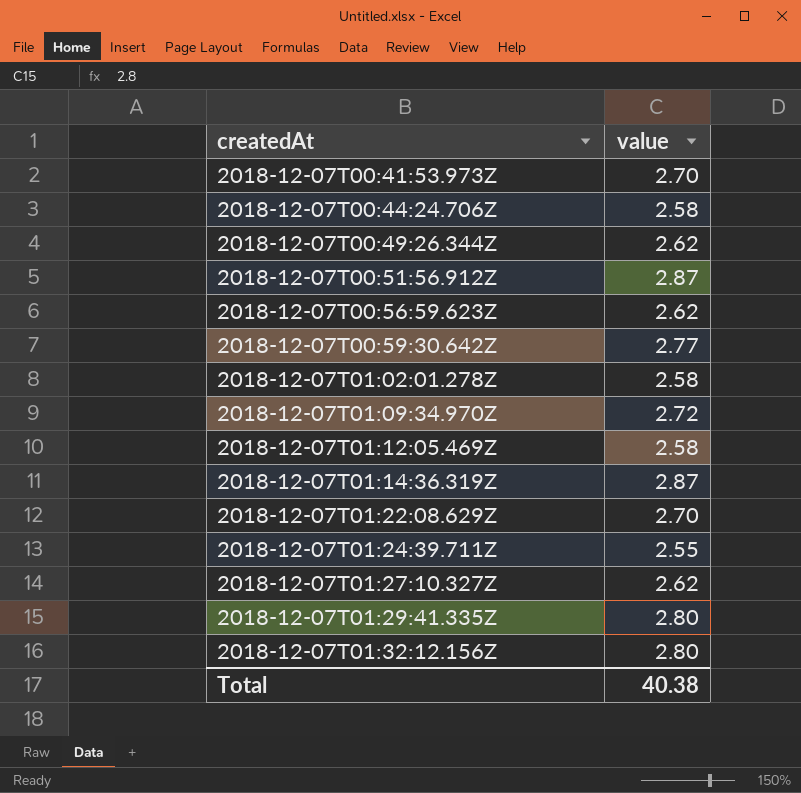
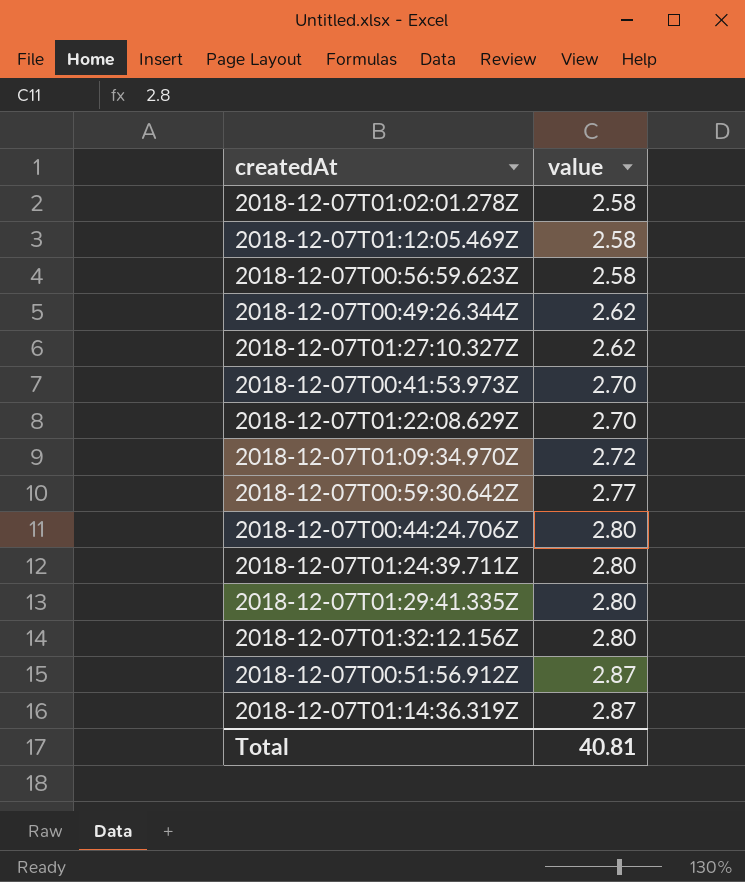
row order: createdAt ascending -> value ascending
2018-12-07T00:56:59.623Z | value: 2.62 -> 2.58
2018-12-07T00:44:24.706Z | value: 2.58 -> 2.80
2018-12-07T01:24:39.711Z | value: 2.55 -> 2.80
Total | value: 40.38 -> 40.81

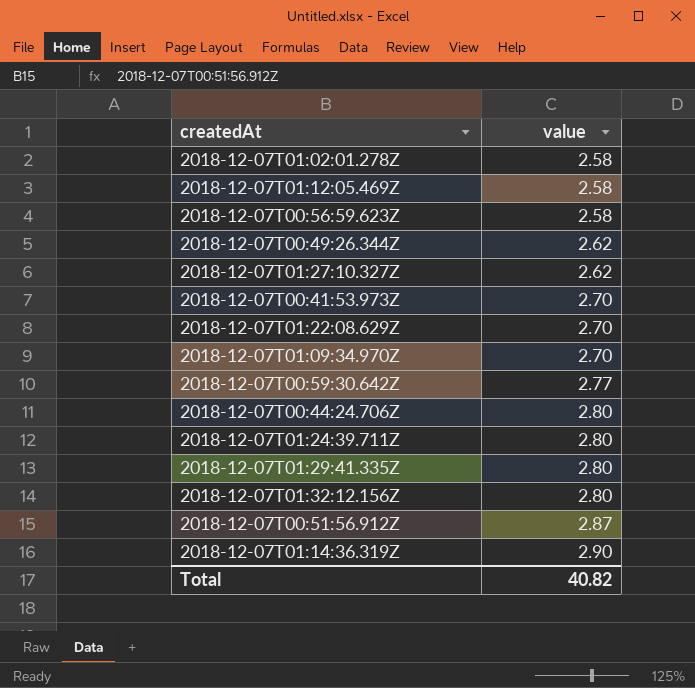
2018-12-07T01:09:34.970Z | value: 2.72 -> 2.70
2018-12-07T01:14:36.319Z | value: 2.87 -> 2.90
Total | value: 40.81 -> 40.82

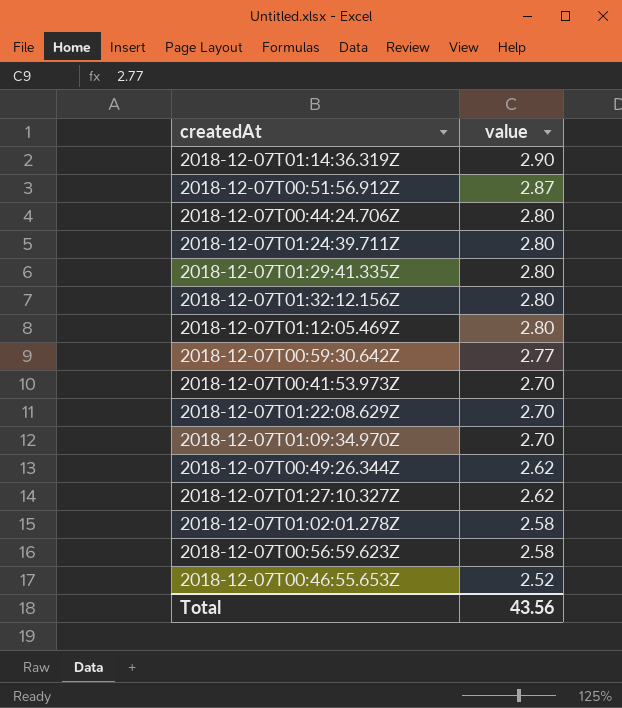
row order: value ascending -> value descending
2018-12-07T01:12:05.469Z | value: 2.58 -> 2.80
row 2018-12-07T00:46:55.653Z: none -> 2.52
Total | value: 40.82 -> 43.56

